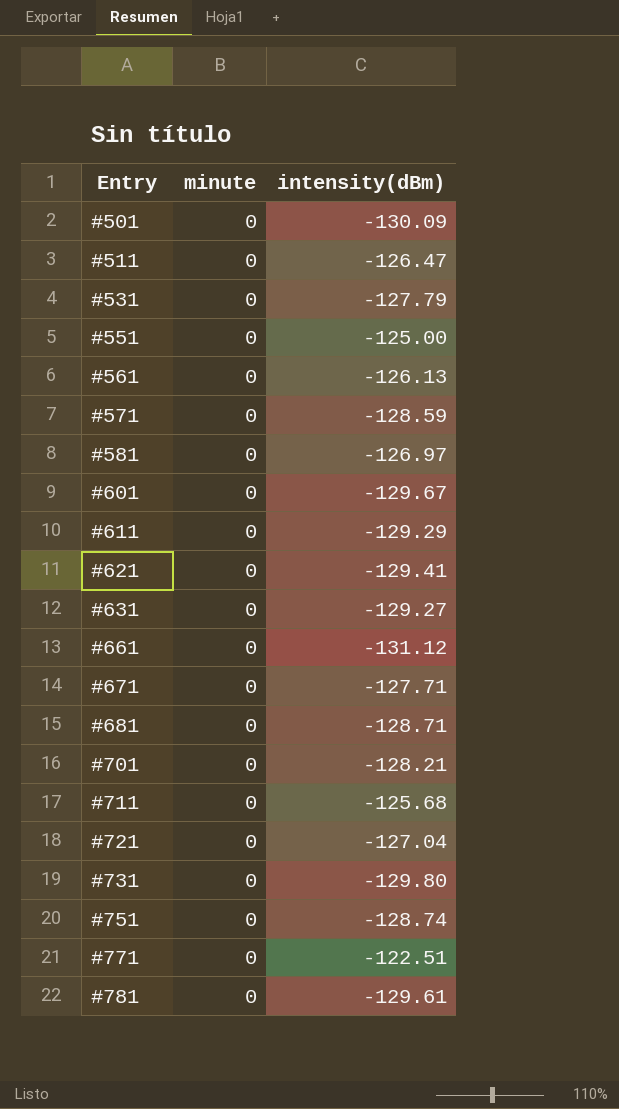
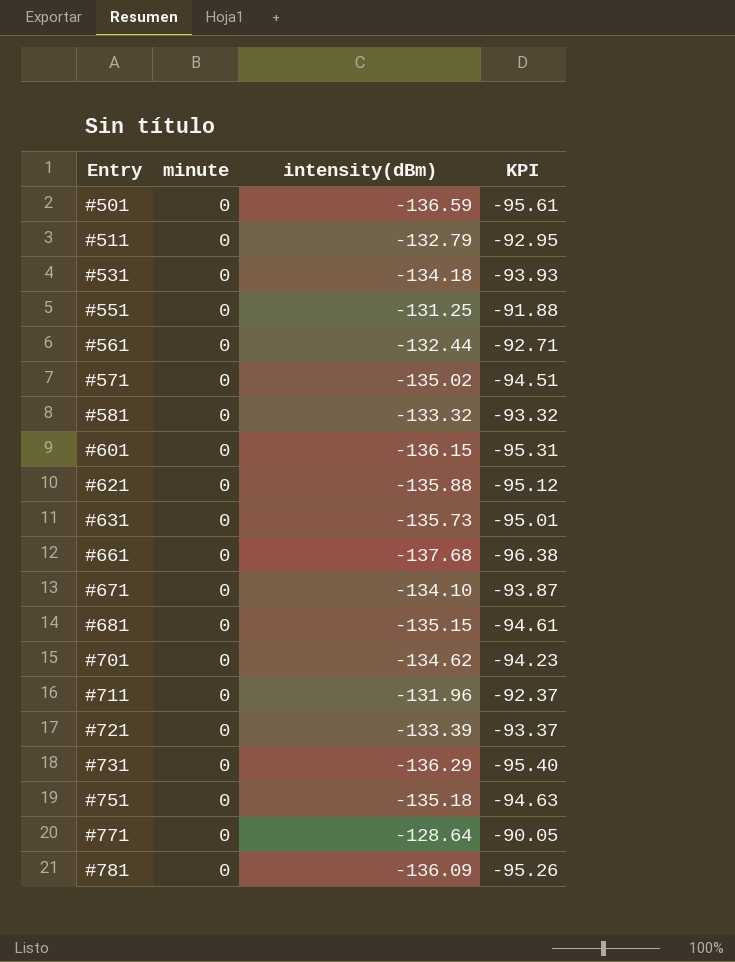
column KPI | formula: none -> [intensity(dBm)] * 0.7
row #611: 0 | -129.29 -> none
#501 | intensity(dBm): -130.09 -> -136.59
#511 | intensity(dBm): -126.47 -> -132.79
#531 | intensity(dBm): -127.79 -> -134.18
#551 | intensity(dBm): -125.00 -> -131.25
#561 | intensity(dBm): -126.13 -> -132.44
#571 | intensity(dBm): -128.59 -> -135.02
#581 | intensity(dBm): -126.97 -> -133.32
#601 | intensity(dBm): -129.67 -> -136.15
#621 | intensity(dBm): -129.41 -> -135.88
#631 | intensity(dBm): -129.27 -> -135.73
#661 | intensity(dBm): -131.12 -> -137.68
#671 | intensity(dBm): -127.71 -> -134.10
#681 | intensity(dBm): -128.71 -> -135.15
#701 | intensity(dBm): -128.21 -> -134.62
#711 | intensity(dBm): -125.68 -> -131.96
#721 | intensity(dBm): -127.04 -> -133.39
#731 | intensity(dBm): -129.80 -> -136.29
#751 | intensity(dBm): -128.74 -> -135.18
#771 | intensity(dBm): -122.51 -> -128.64
#781 | intensity(dBm): -129.61 -> -136.09

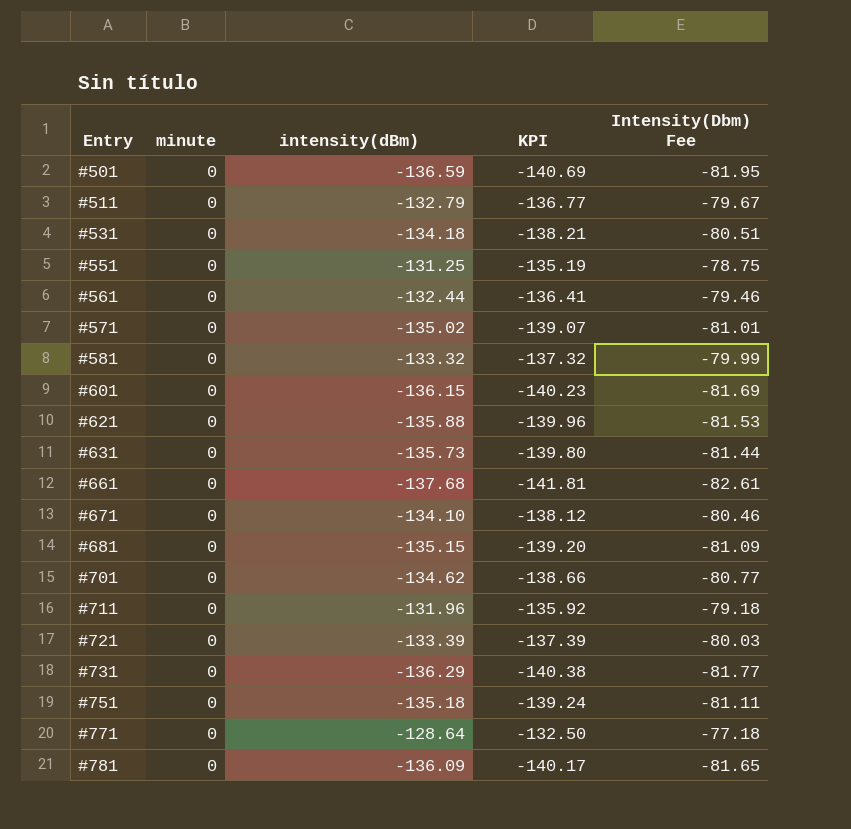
column KPI | formula: [intensity(dBm)] * 0.7 -> [intensity(dBm)] * 1.03
column Intensity(Dbm) Fee | formula: none -> [intensity(dBm)] * 0.6

